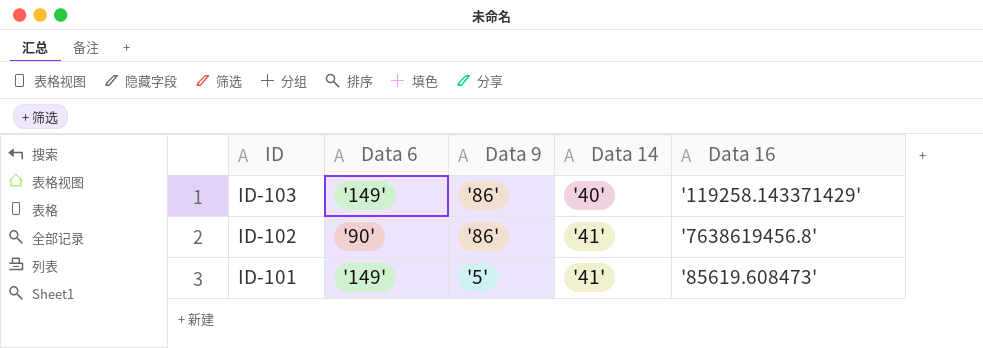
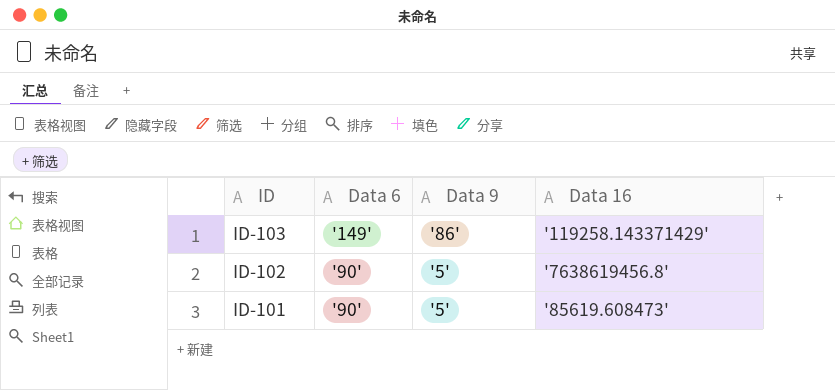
column Data 14 | position: 4 -> none
ID-102 | Data 9: '86' -> '5'
ID-101 | Data 6: '149' -> '90'

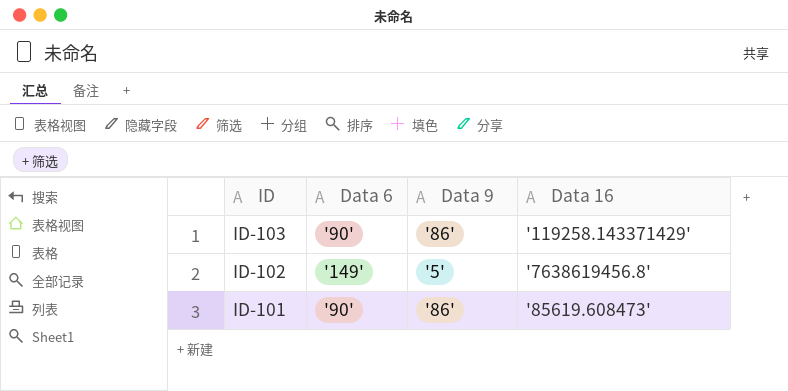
ID-103 | Data 6: '149' -> '90'
ID-102 | Data 6: '90' -> '149'
ID-101 | Data 9: '5' -> '86'

